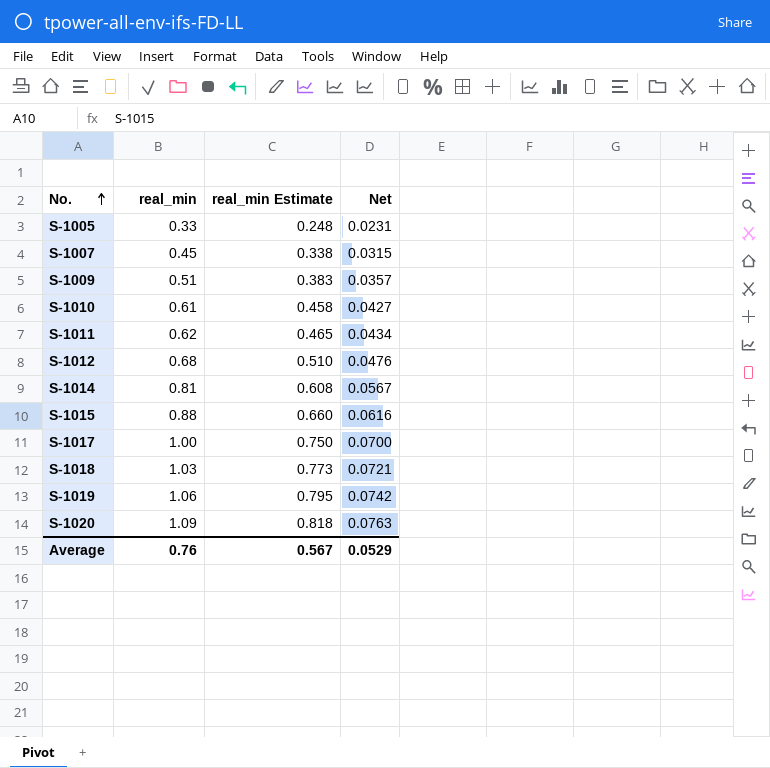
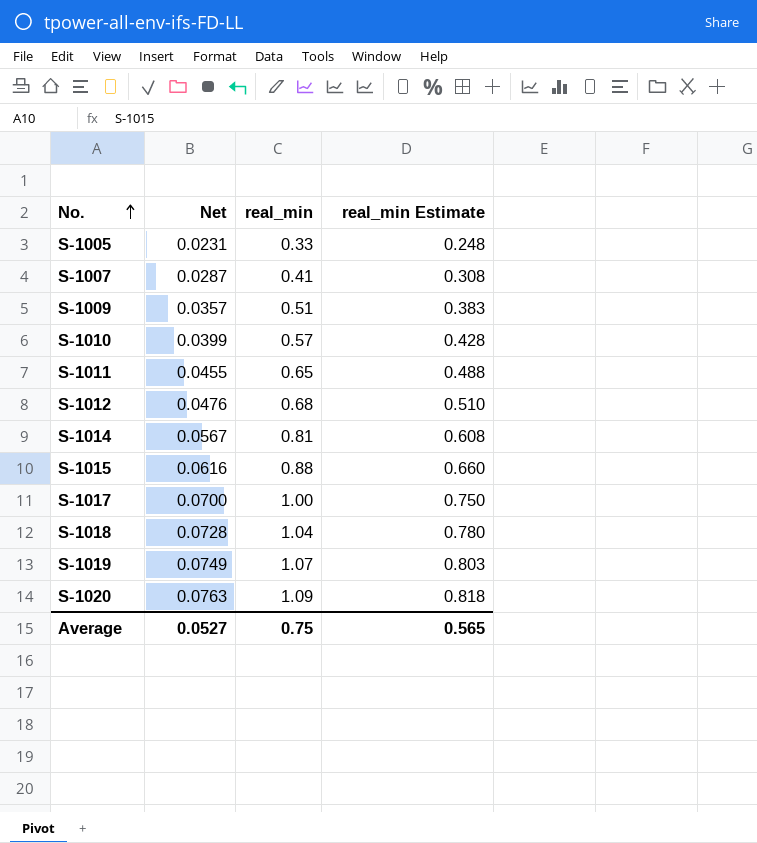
column Net | position: 4 -> 2
S-1007 | Net: 0.0315 -> 0.0287
S-1007 | real_min: 0.45 -> 0.41
S-1007 | real_min Estimate: 0.338 -> 0.308
S-1010 | Net: 0.0427 -> 0.0399
S-1010 | real_min: 0.61 -> 0.57
S-1010 | real_min Estimate: 0.458 -> 0.428
S-1011 | Net: 0.0434 -> 0.0455
S-1011 | real_min: 0.62 -> 0.65
S-1011 | real_min Estimate: 0.465 -> 0.488
S-1018 | Net: 0.0721 -> 0.0728
S-1018 | real_min: 1.03 -> 1.04
S-1018 | real_min Estimate: 0.773 -> 0.780
S-1019 | Net: 0.0742 -> 0.0749
S-1019 | real_min: 1.06 -> 1.07
S-1019 | real_min Estimate: 0.795 -> 0.803
Average | Net: 0.0529 -> 0.0527
Average | real_min: 0.76 -> 0.75
Average | real_min Estimate: 0.567 -> 0.565

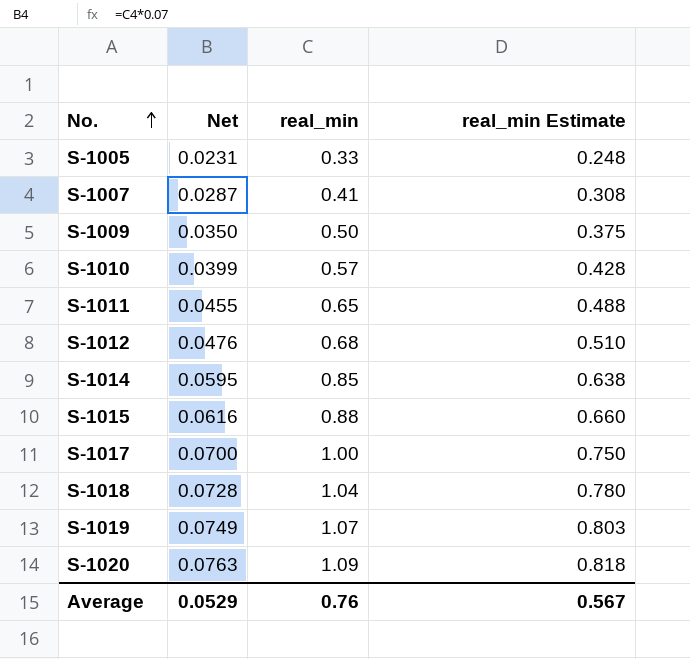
S-1009 | Net: 0.0357 -> 0.0350
S-1009 | real_min: 0.51 -> 0.50
S-1009 | real_min Estimate: 0.383 -> 0.375
S-1014 | Net: 0.0567 -> 0.0595
S-1014 | real_min: 0.81 -> 0.85
S-1014 | real_min Estimate: 0.608 -> 0.638
Average | Net: 0.0527 -> 0.0529
Average | real_min: 0.75 -> 0.76
Average | real_min Estimate: 0.565 -> 0.567

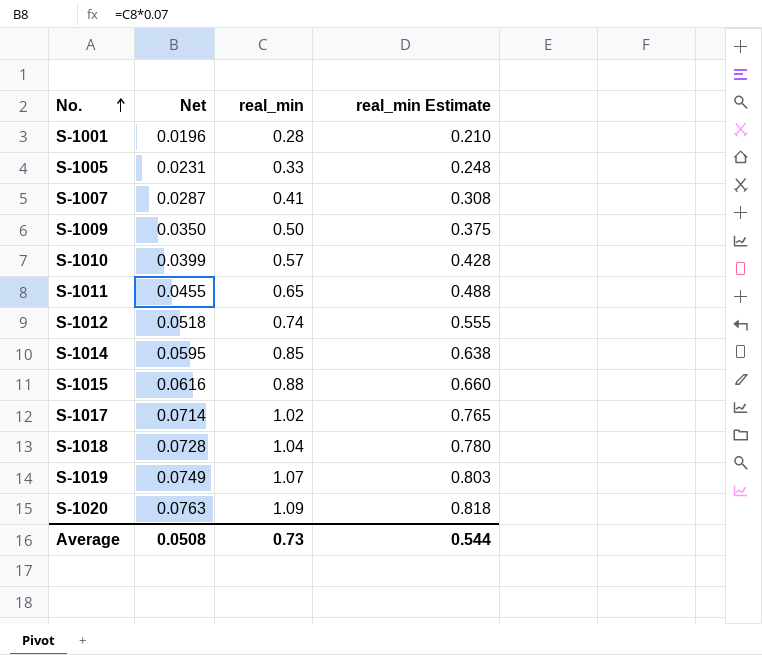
row S-1001: none -> 0.0196 | 0.28 | 0.210
S-1012 | Net: 0.0476 -> 0.0518
S-1012 | real_min: 0.68 -> 0.74
S-1012 | real_min Estimate: 0.510 -> 0.555
S-1017 | Net: 0.0700 -> 0.0714
S-1017 | real_min: 1.00 -> 1.02
S-1017 | real_min Estimate: 0.750 -> 0.765
Average | Net: 0.0529 -> 0.0508
Average | real_min: 0.76 -> 0.73
Average | real_min Estimate: 0.567 -> 0.544

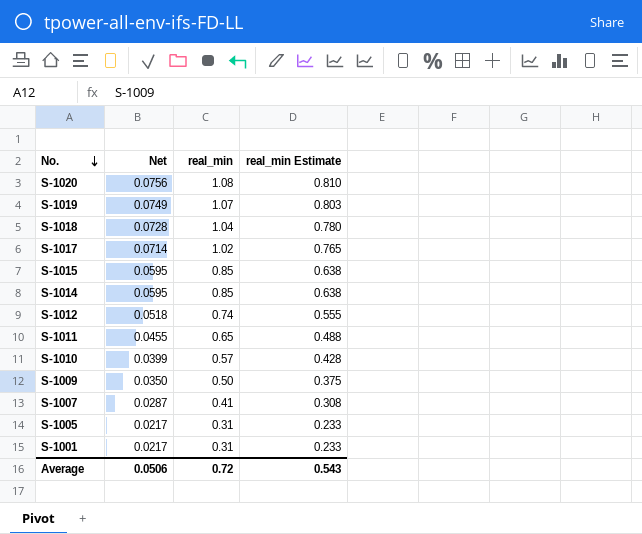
row order: No. ascending -> No. descending
S-1020 | Net: 0.0763 -> 0.0756
S-1020 | real_min: 1.09 -> 1.08
S-1020 | real_min Estimate: 0.818 -> 0.810
S-1015 | Net: 0.0616 -> 0.0595
S-1015 | real_min: 0.88 -> 0.85
S-1015 | real_min Estimate: 0.660 -> 0.638
S-1005 | Net: 0.0231 -> 0.0217
S-1005 | real_min: 0.33 -> 0.31
S-1005 | real_min Estimate: 0.248 -> 0.233
S-1001 | Net: 0.0196 -> 0.0217
S-1001 | real_min: 0.28 -> 0.31
S-1001 | real_min Estimate: 0.210 -> 0.233
Average | Net: 0.0508 -> 0.0506
Average | real_min: 0.73 -> 0.72
Average | real_min Estimate: 0.544 -> 0.543

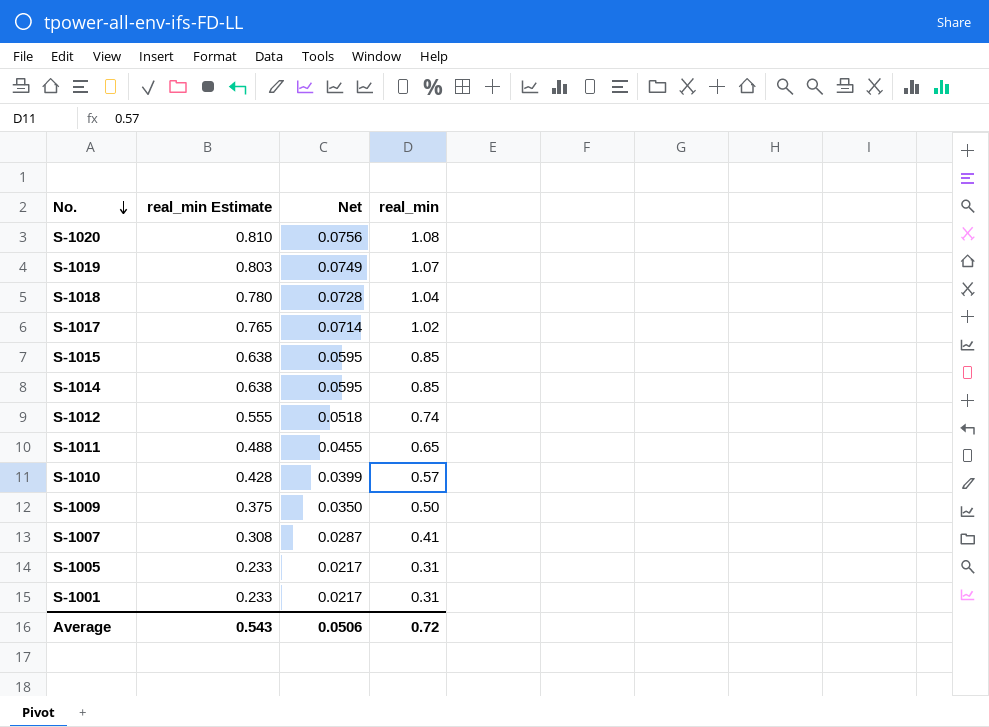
column real_min Estimate | position: 4 -> 2

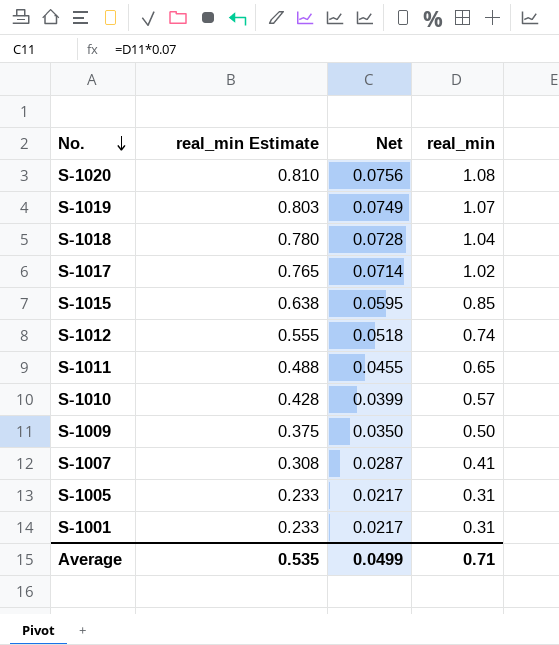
row S-1014: 0.638 | 0.0595 | 0.85 -> none
Average | real_min Estimate: 0.543 -> 0.535
Average | Net: 0.0506 -> 0.0499
Average | real_min: 0.72 -> 0.71

